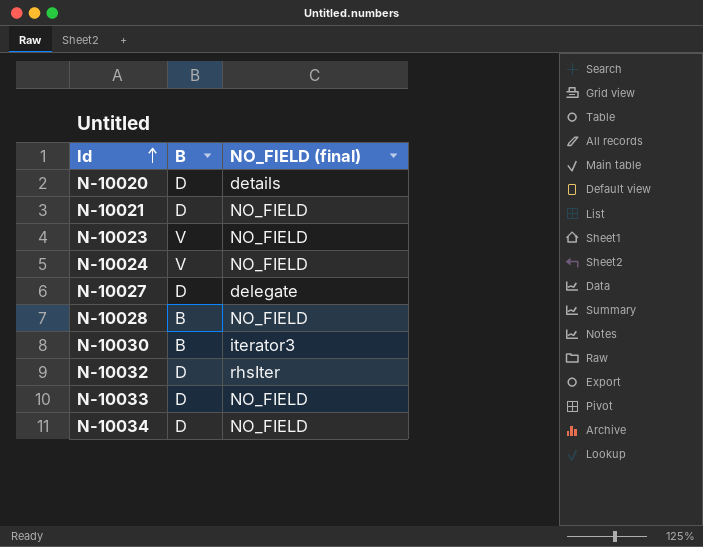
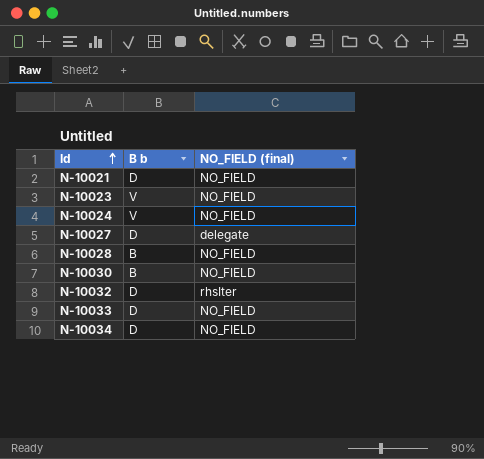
column name: B -> B b
row N-10020: D | details -> none
N-10030 | NO_FIELD (final): iterator3 -> NO_FIELD

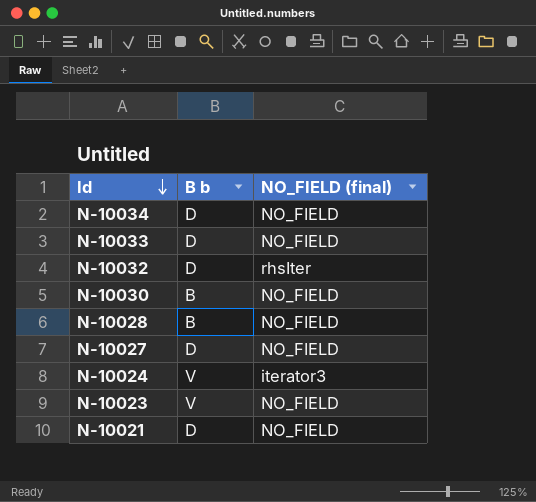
row order: Id ascending -> Id descending
N-10027 | NO_FIELD (final): delegate -> NO_FIELD
N-10024 | NO_FIELD (final): NO_FIELD -> iterator3

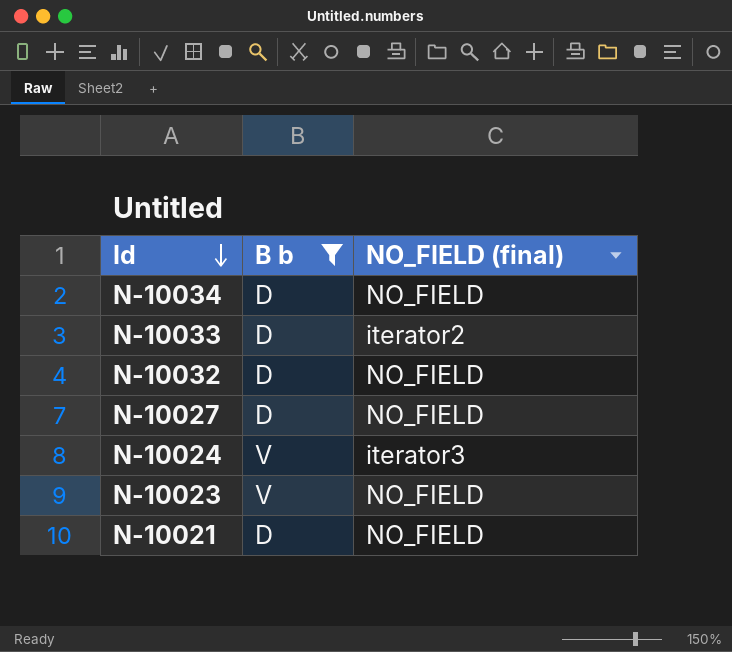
filter: none -> B b != B
N-10033 | NO_FIELD (final): NO_FIELD -> iterator2
N-10032 | NO_FIELD (final): rhsIter -> NO_FIELD

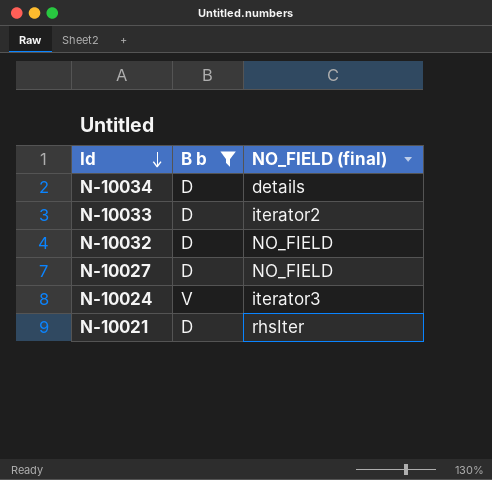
row N-10023: V | NO_FIELD -> none
N-10034 | NO_FIELD (final): NO_FIELD -> details
N-10021 | NO_FIELD (final): NO_FIELD -> rhsIter

